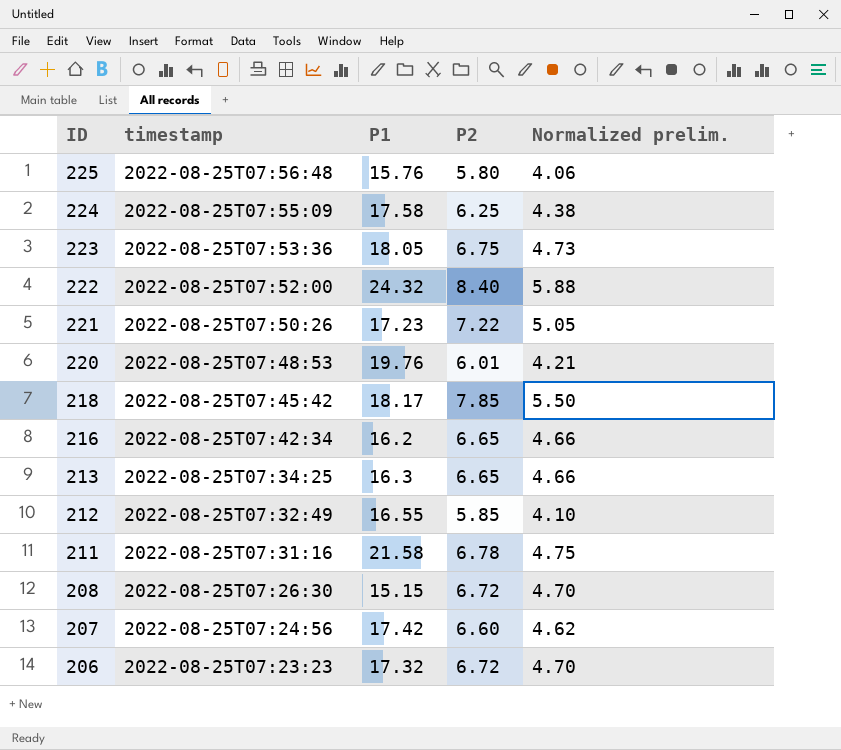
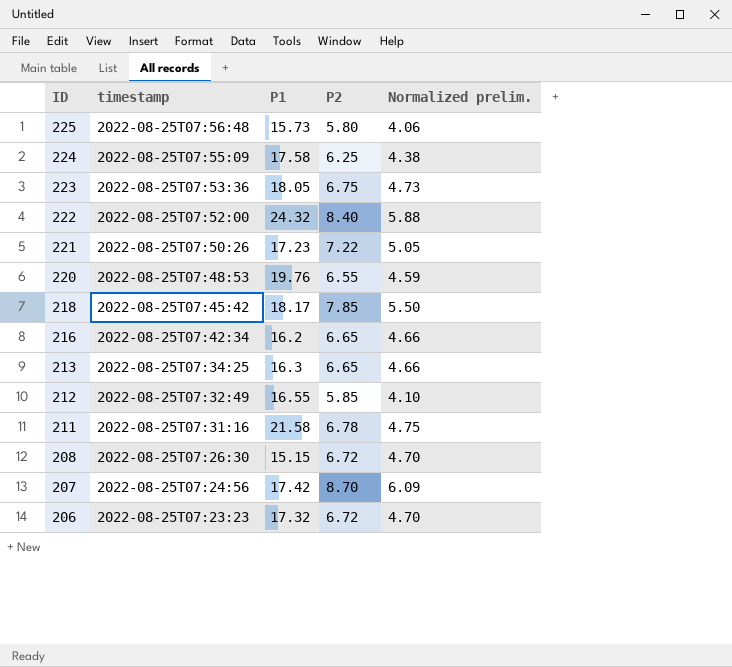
225 | P1: 15.76 -> 15.73
220 | P2: 6.01 -> 6.55
220 | Normalized prelim.: 4.21 -> 4.59
207 | P2: 6.60 -> 8.70
207 | Normalized prelim.: 4.62 -> 6.09

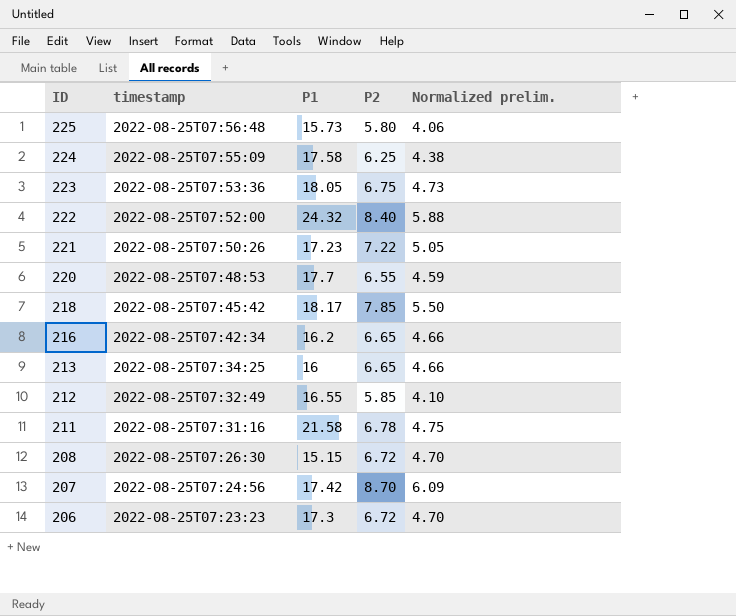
220 | P1: 19.76 -> 17.7
213 | P1: 16.3 -> 16
206 | P1: 17.32 -> 17.3

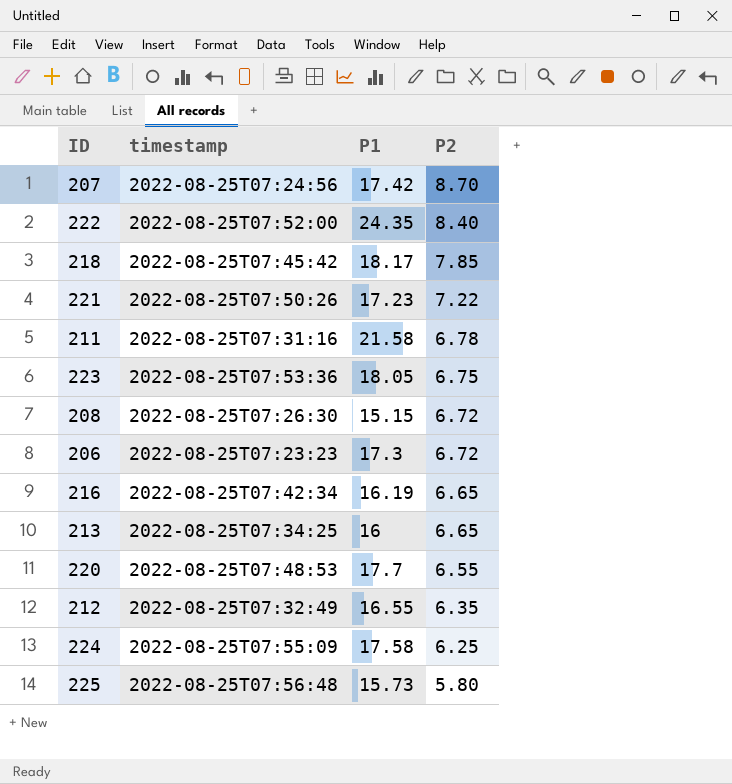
row order: ID descending -> P2 descending
column Normalized prelim. | formula: [P2] * 0.7 -> none
222 | P1: 24.32 -> 24.35
216 | P1: 16.2 -> 16.19
212 | P2: 5.85 -> 6.35

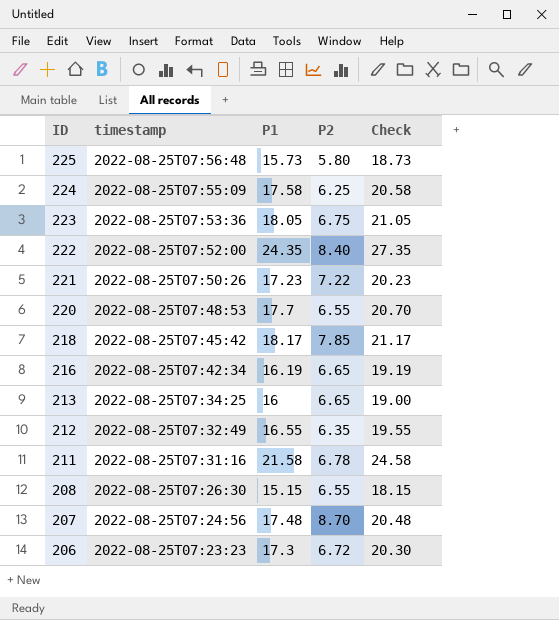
row order: P2 descending -> ID descending
column Check | formula: none -> [P1] + 3
208 | P2: 6.72 -> 6.55
207 | P1: 17.42 -> 17.48

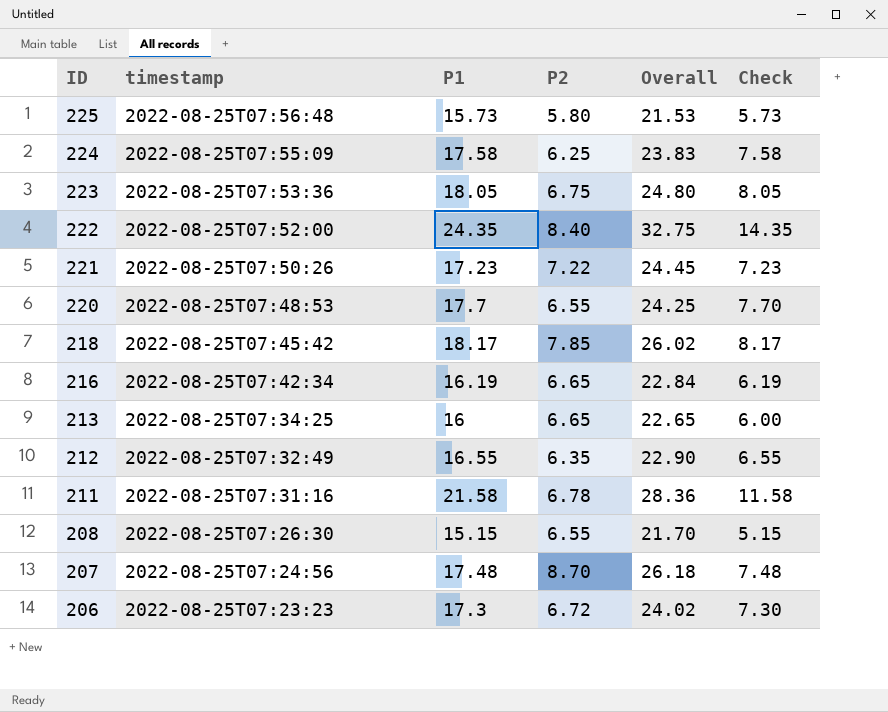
column Overall | formula: none -> [P1] + [P2]
column Check | formula: [P1] + 3 -> [P1] - 10

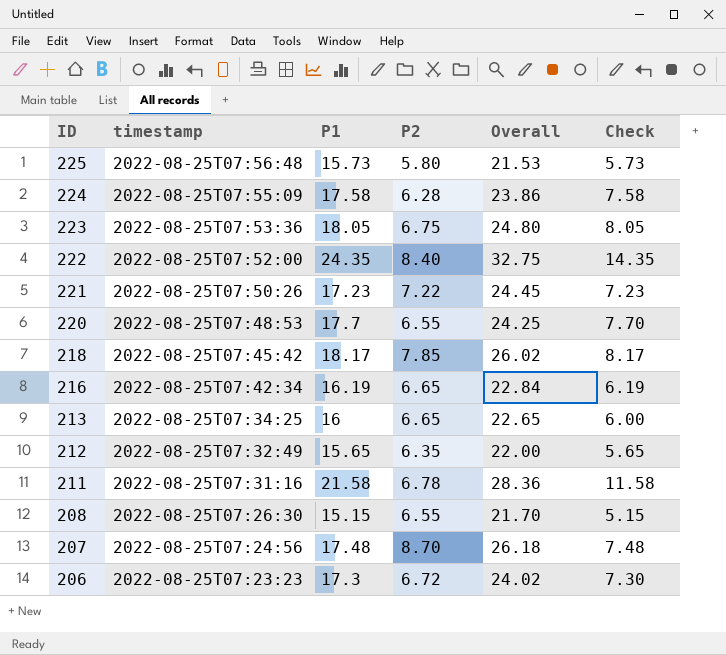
224 | P2: 6.25 -> 6.28
224 | Overall: 23.83 -> 23.86
212 | P1: 16.55 -> 15.65
212 | Overall: 22.90 -> 22.00
212 | Check: 6.55 -> 5.65

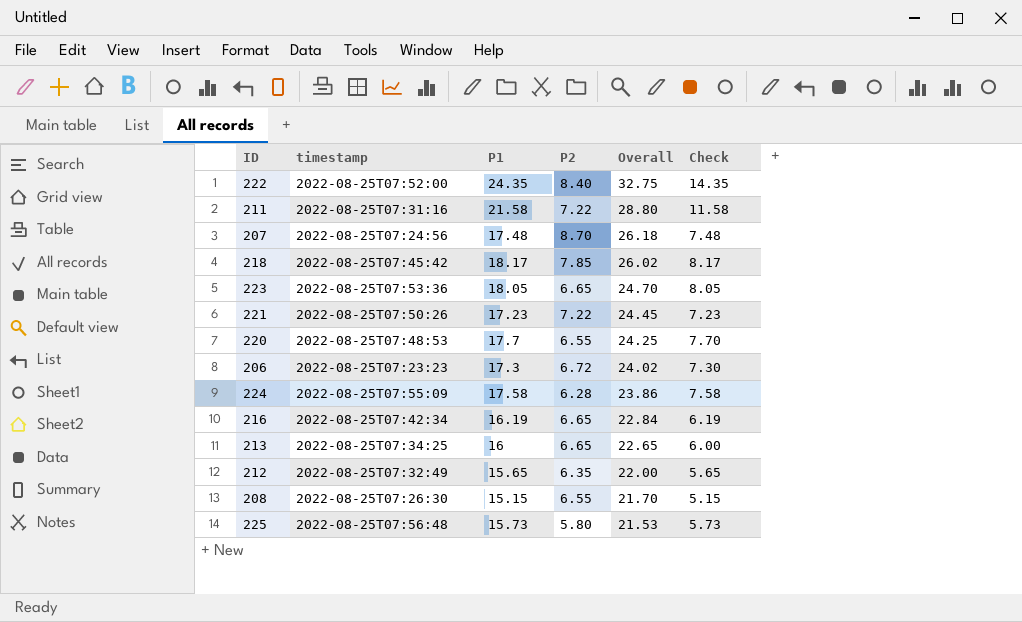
row order: ID descending -> Overall descending
211 | P2: 6.78 -> 7.22
211 | Overall: 28.36 -> 28.80
223 | P2: 6.75 -> 6.65
223 | Overall: 24.80 -> 24.70

